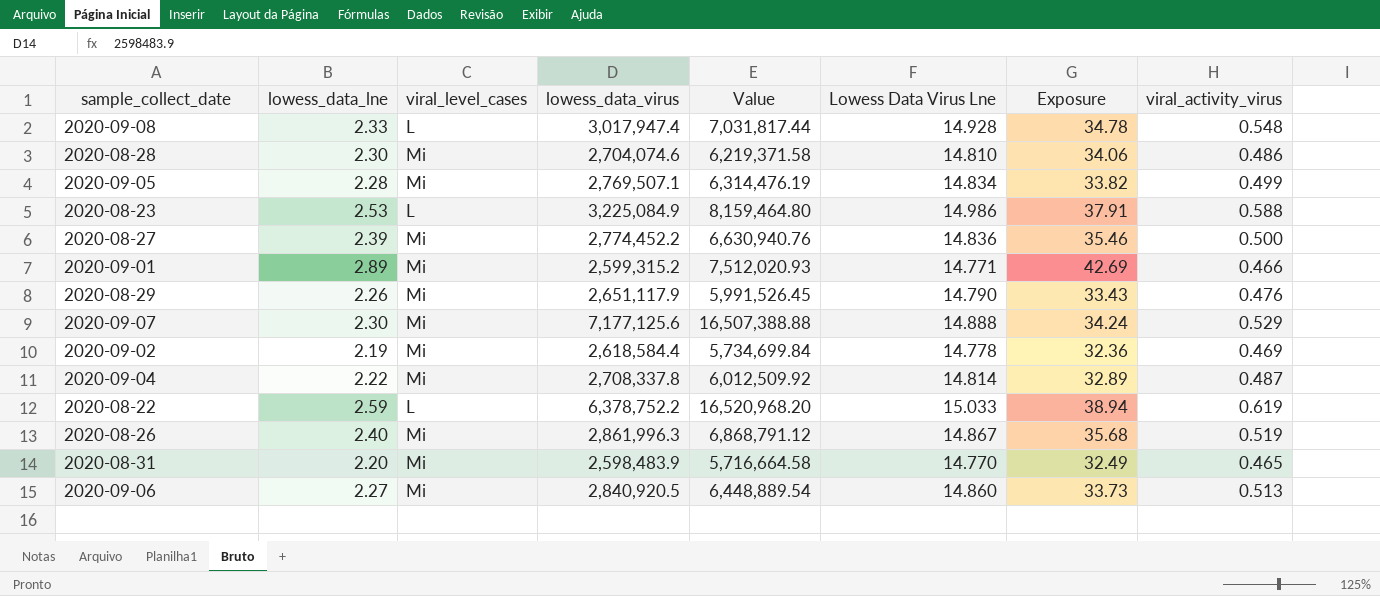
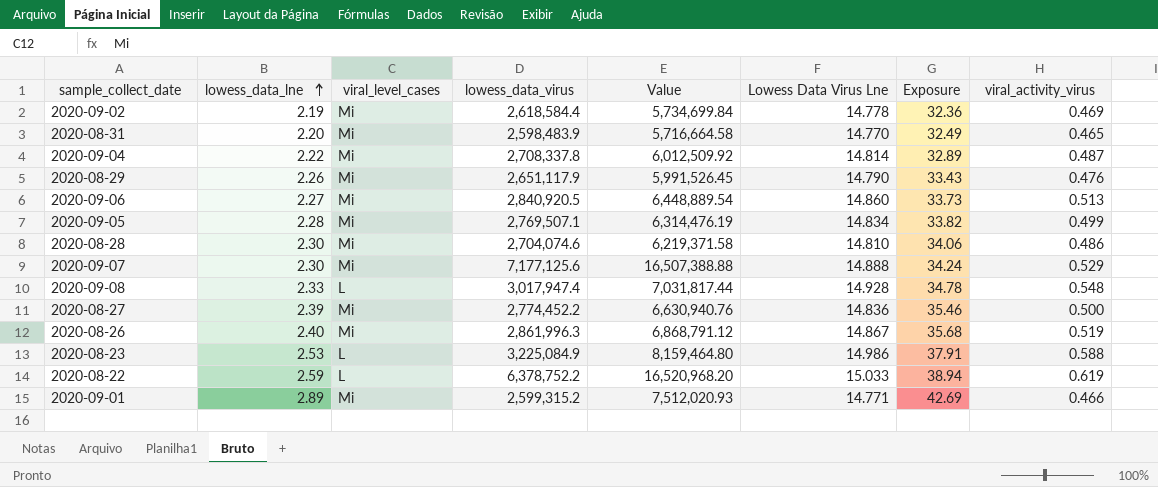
row order: none -> lowess_data_lne ascending

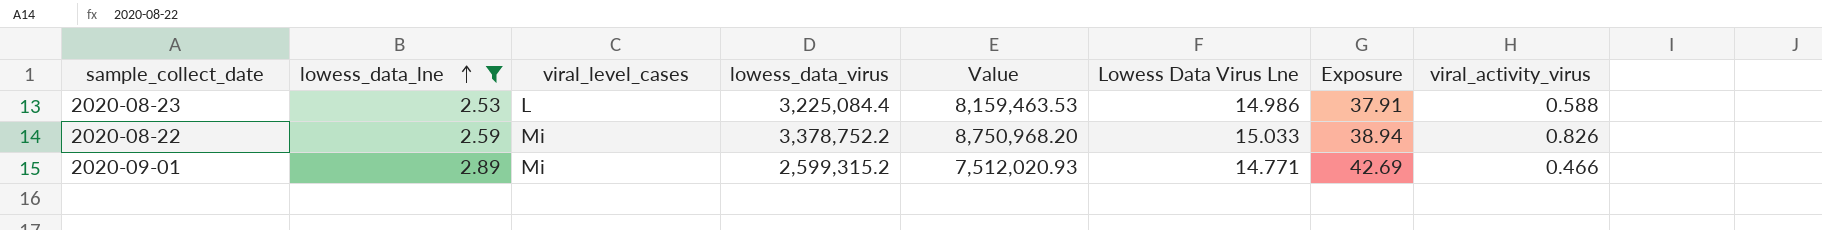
filter: none -> lowess_data_lne >= 2.53
2020-08-23 | lowess_data_virus: 3,225,084.9 -> 3,225,084.4
2020-08-23 | Value: 8,159,464.80 -> 8,159,463.53
2020-08-22 | viral_level_cases: L -> Mi
2020-08-22 | lowess_data_virus: 6,378,752.2 -> 3,378,752.2
2020-08-22 | Value: 16,520,968.20 -> 8,750,968.20
2020-08-22 | viral_activity_virus: 0.619 -> 0.826

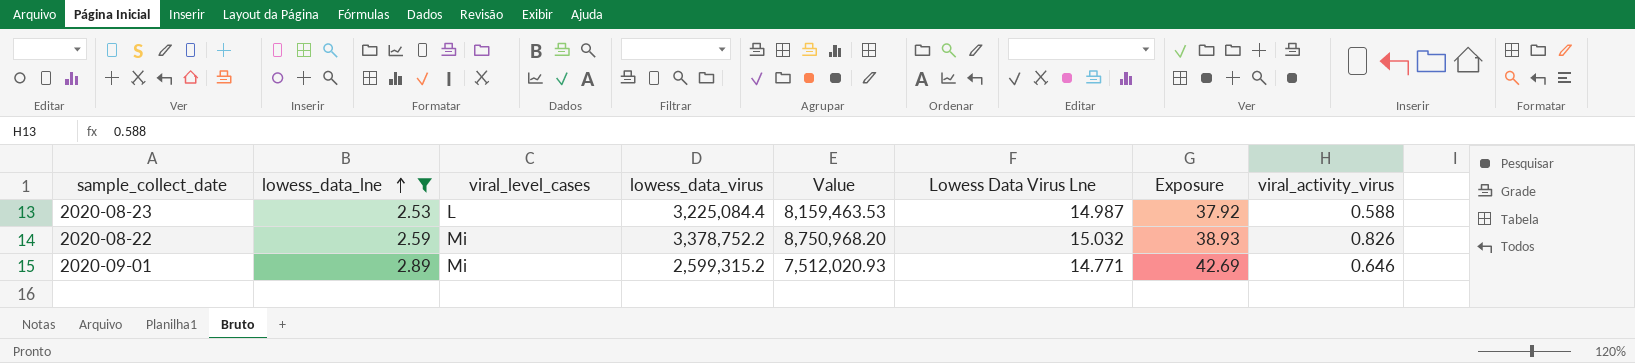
2020-08-23 | Lowess Data Virus Lne: 14.986 -> 14.987
2020-08-23 | Exposure: 37.91 -> 37.92
2020-08-22 | Lowess Data Virus Lne: 15.033 -> 15.032
2020-08-22 | Exposure: 38.94 -> 38.93
2020-09-01 | viral_activity_virus: 0.466 -> 0.646

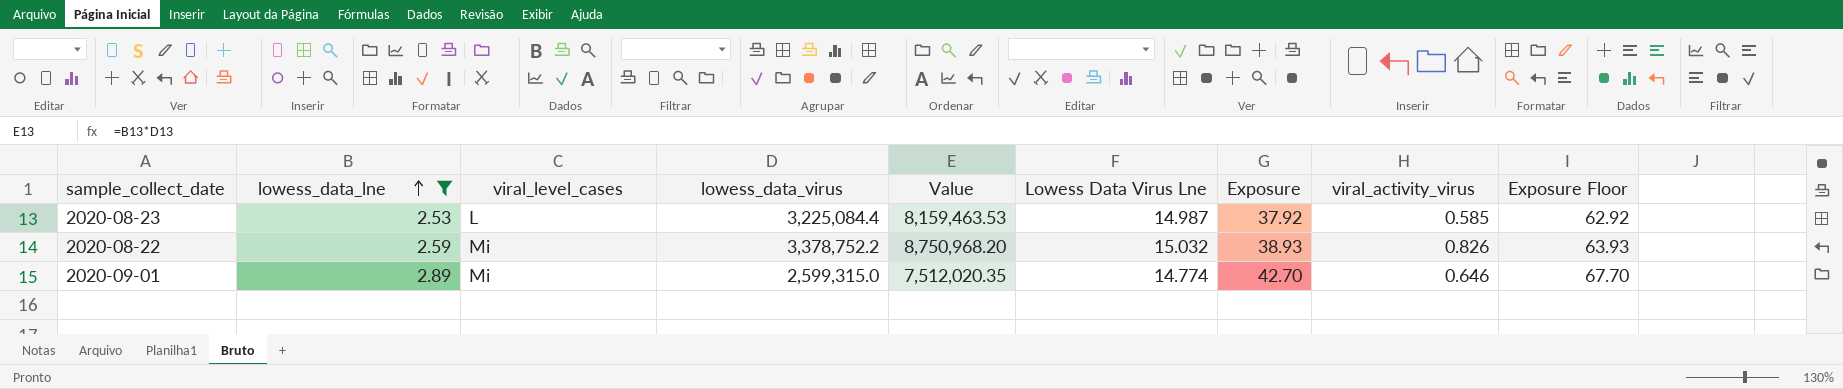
column Exposure Floor | formula: none -> [Exposure] + 25
2020-08-23 | viral_activity_virus: 0.588 -> 0.585
2020-09-01 | lowess_data_virus: 2,599,315.2 -> 2,599,315.0
2020-09-01 | Value: 7,512,020.93 -> 7,512,020.35
2020-09-01 | Lowess Data Virus Lne: 14.771 -> 14.774
2020-09-01 | Exposure: 42.69 -> 42.70

